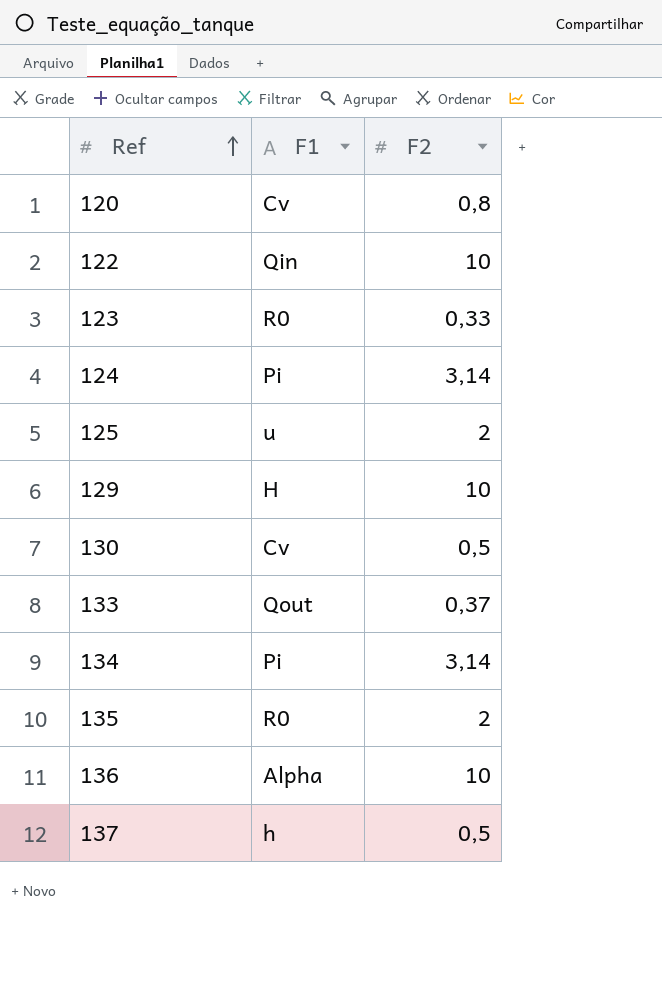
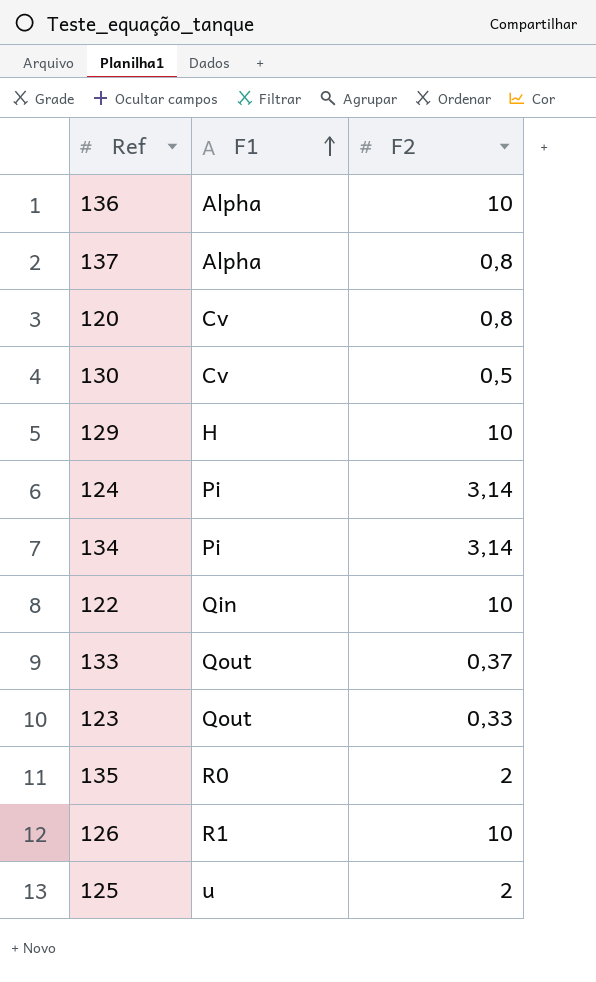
row order: Ref ascending -> F1 ascending
137 | F1: h -> Alpha
137 | F2: 0,5 -> 0,8
123 | F1: R0 -> Qout
row 126: none -> R1 | 10

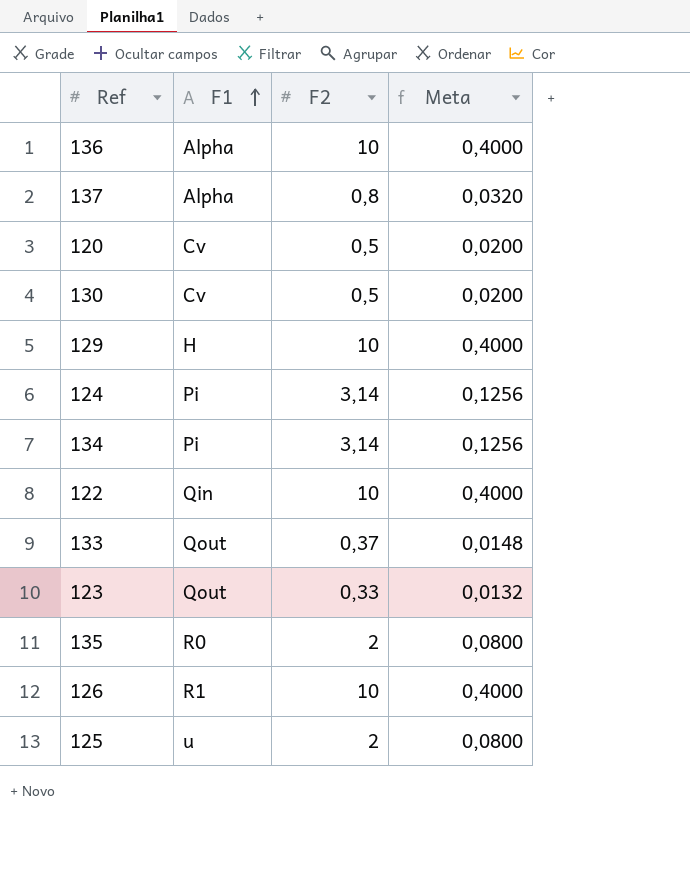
column Meta | formula: none -> [F2] * 0,04
120 | F2: 0,8 -> 0,5

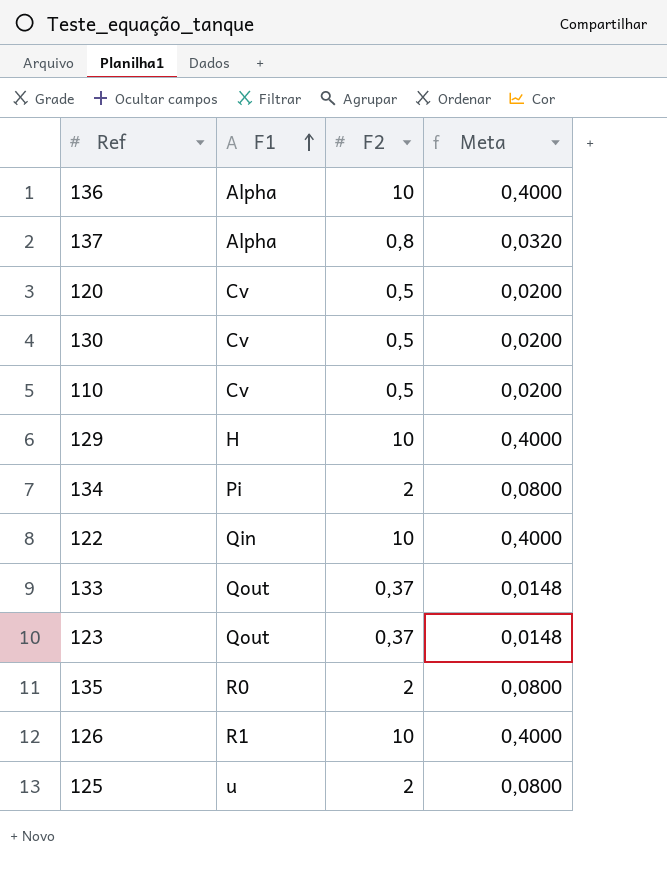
row 124: Pi | 3,14 | 0,1256 -> none
row 110: none -> Cv | 0,5 | 0,0200
134 | F2: 3,14 -> 2
134 | Meta: 0,1256 -> 0,0800
123 | F2: 0,33 -> 0,37
123 | Meta: 0,0132 -> 0,0148

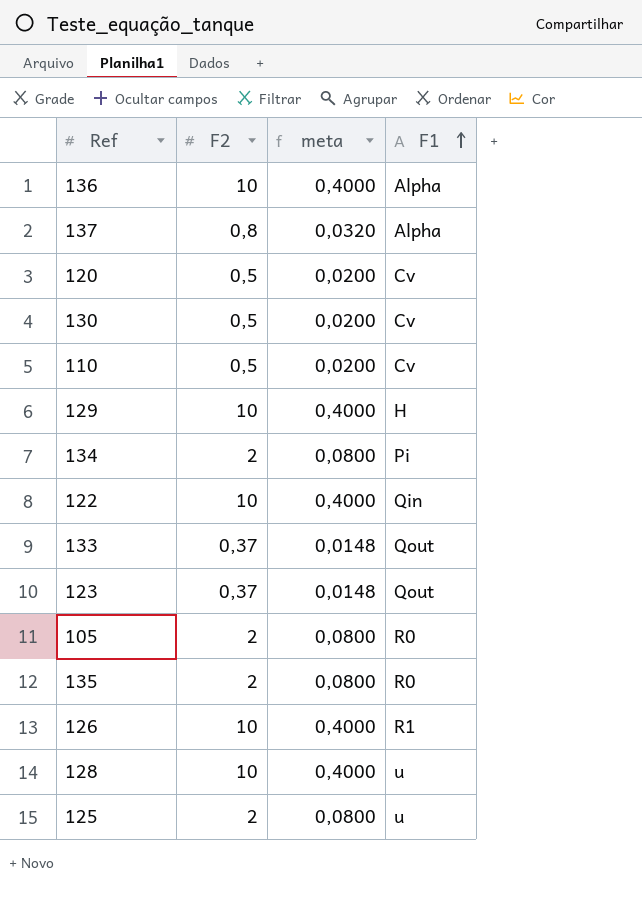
column name: Meta -> meta
column F1 | position: 2 -> 4
row 105: none -> 2 | 0,0800 | R0
row 128: none -> 10 | 0,4000 | u

